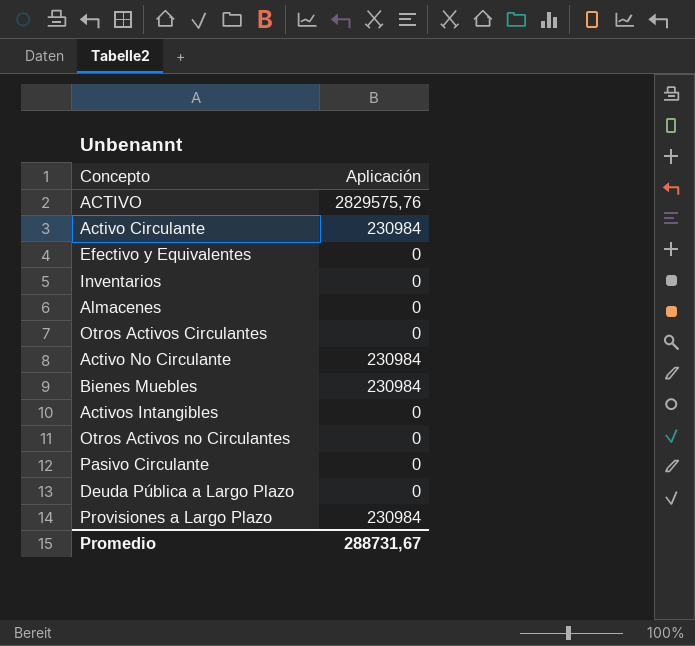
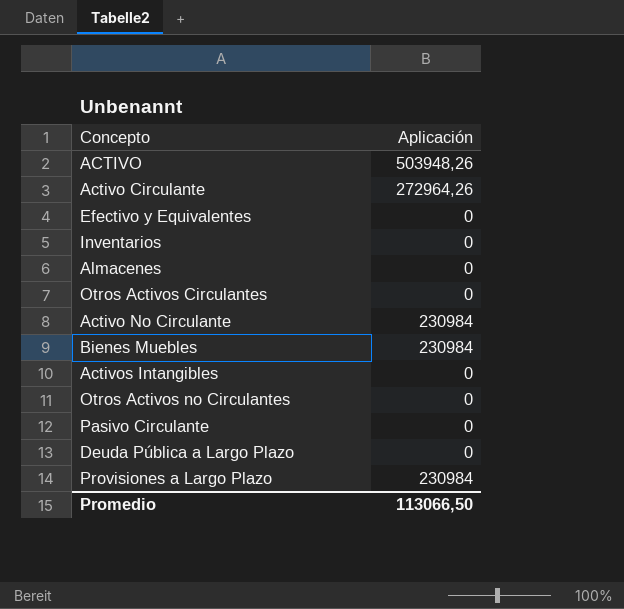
ACTIVO | Aplicación: 2829575,76 -> 503948,26
Activo Circulante | Aplicación: 230984 -> 272964,26
Promedio | Aplicación: 288731,67 -> 113066,50

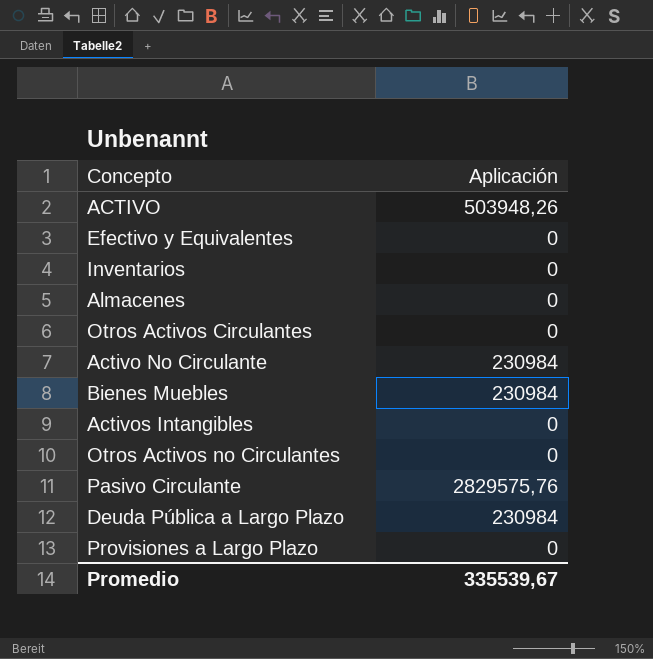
row Activo Circulante: 272964,26 -> none
Pasivo Circulante | Aplicación: 0 -> 2829575,76
Deuda Pública a Largo Plazo | Aplicación: 0 -> 230984
Provisiones a Largo Plazo | Aplicación: 230984 -> 0
Promedio | Aplicación: 113066,50 -> 335539,67

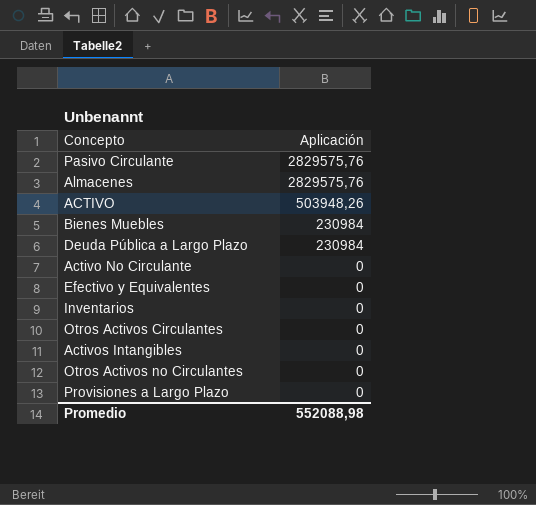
row order: none -> Aplicación descending
Almacenes | Aplicación: 0 -> 2829575,76
Activo No Circulante | Aplicación: 230984 -> 0
Promedio | Aplicación: 335539,67 -> 552088,98

